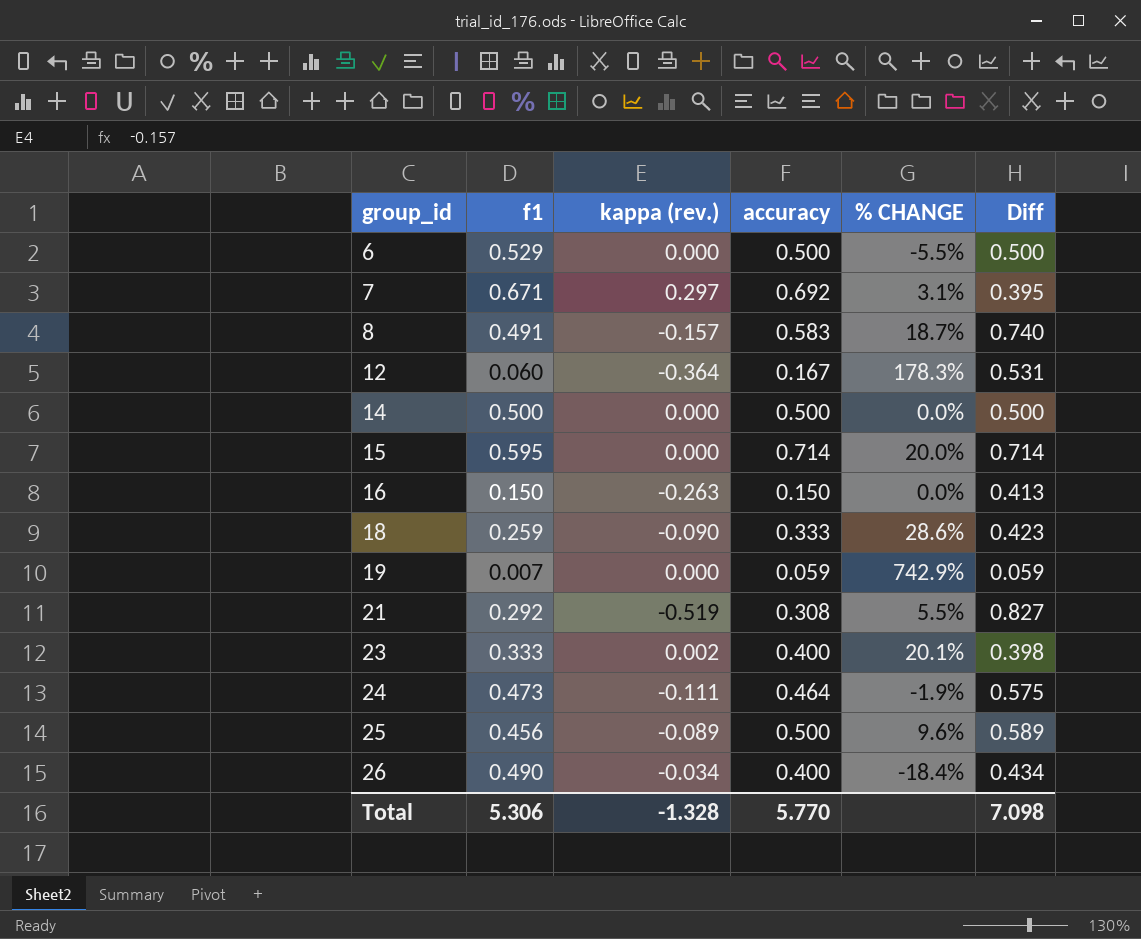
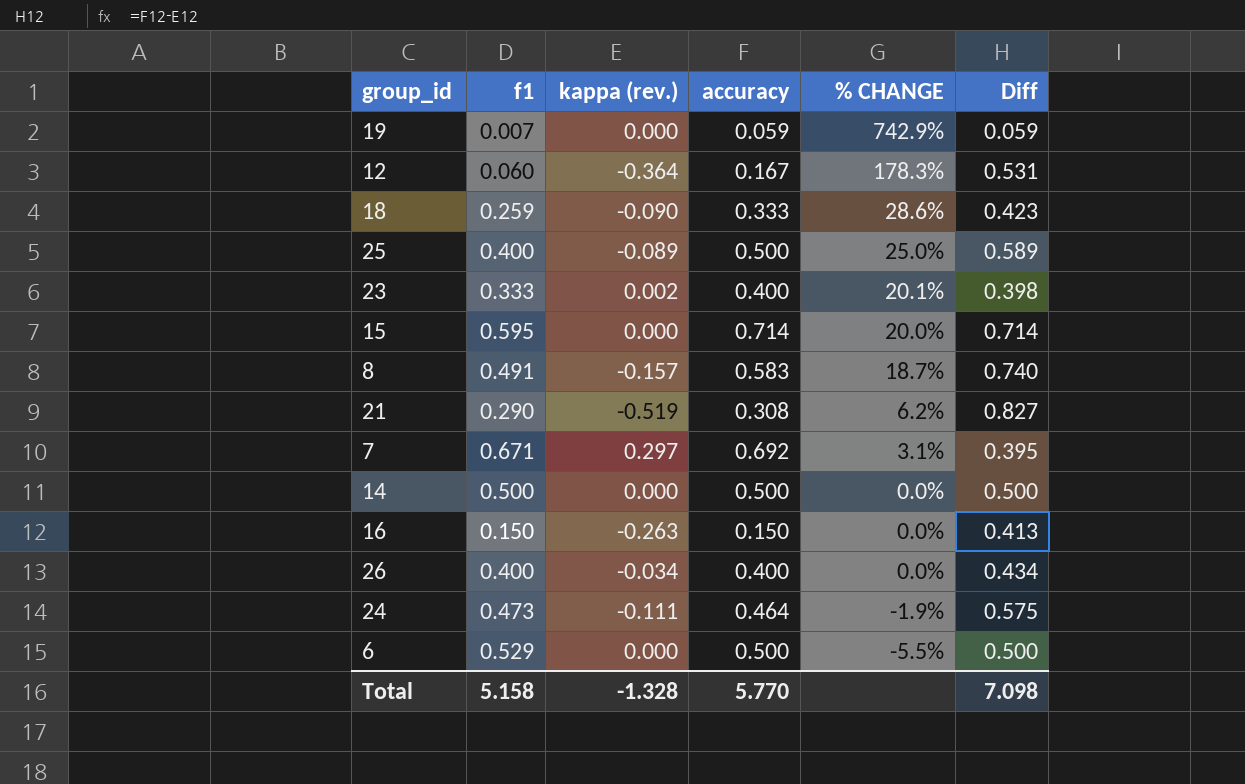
row order: group_id ascending -> % CHANGE descending
25 | f1: 0.456 -> 0.400
25 | % CHANGE: 9.6% -> 25.0%
21 | f1: 0.292 -> 0.290
21 | % CHANGE: 5.5% -> 6.2%
26 | f1: 0.490 -> 0.400
26 | % CHANGE: -18.4% -> 0.0%
Total | f1: 5.306 -> 5.158

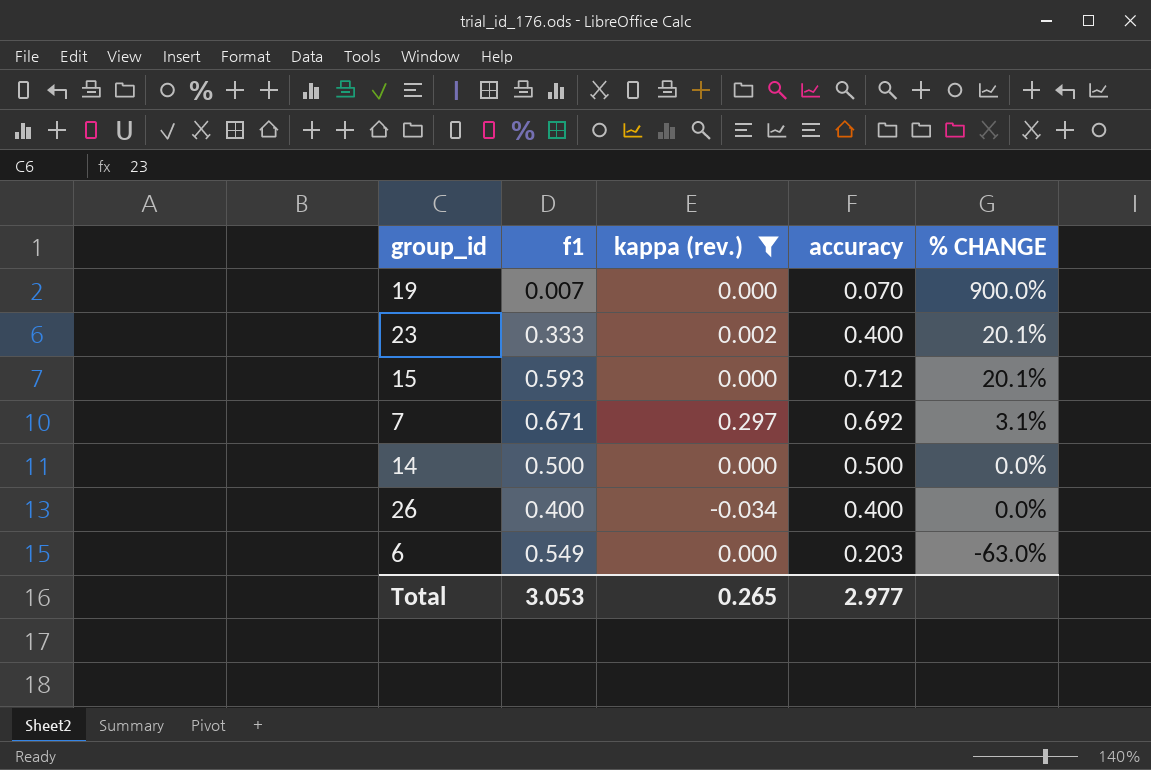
filter: none -> kappa (rev.) >= -0.034
column Diff | formula: [accuracy] - [kappa (rev.)] -> none
19 | accuracy: 0.059 -> 0.070
19 | % CHANGE: 742.9% -> 900.0%
15 | f1: 0.595 -> 0.593
15 | accuracy: 0.714 -> 0.712
15 | % CHANGE: 20.0% -> 20.1%
6 | f1: 0.529 -> 0.549
6 | accuracy: 0.500 -> 0.203
6 | % CHANGE: -5.5% -> -63.0%
Total | f1: 5.158 -> 3.053
Total | kappa (rev.): -1.328 -> 0.265
Total | accuracy: 5.770 -> 2.977

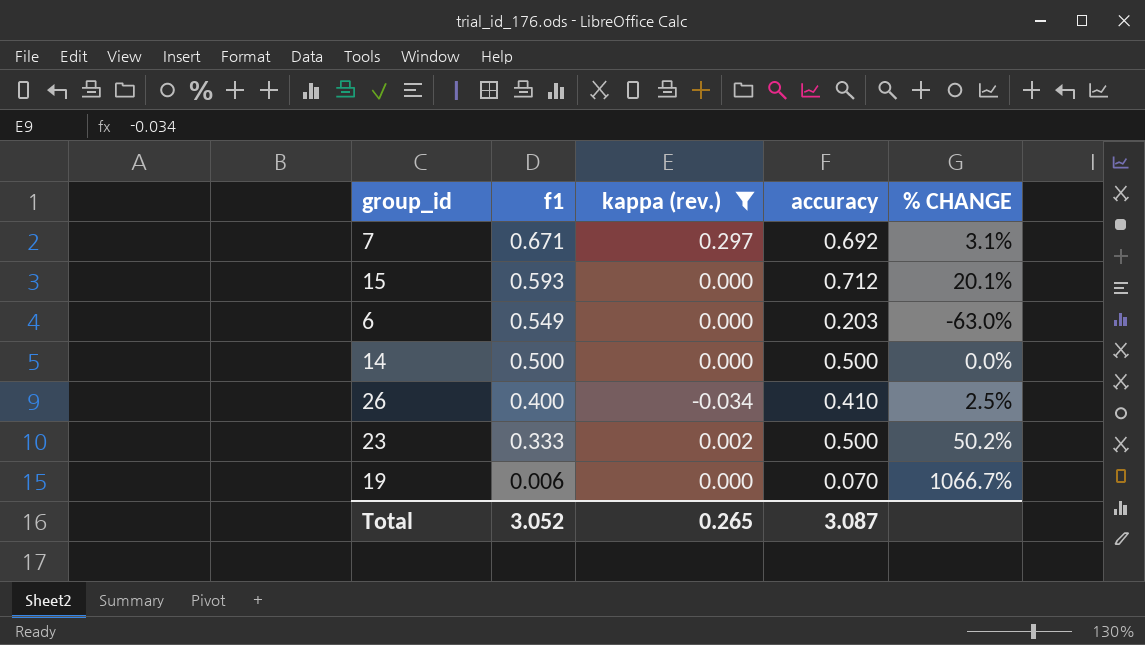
row order: % CHANGE descending -> f1 descending
26 | accuracy: 0.400 -> 0.410
26 | % CHANGE: 0.0% -> 2.5%
23 | accuracy: 0.400 -> 0.500
23 | % CHANGE: 20.1% -> 50.2%
19 | f1: 0.007 -> 0.006
19 | % CHANGE: 900.0% -> 1066.7%
Total | f1: 3.053 -> 3.052
Total | accuracy: 2.977 -> 3.087

